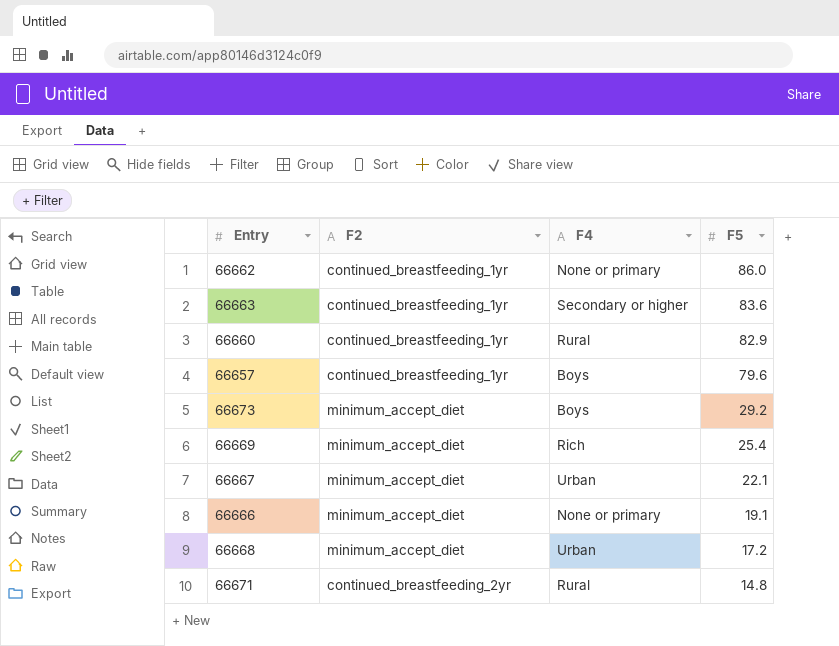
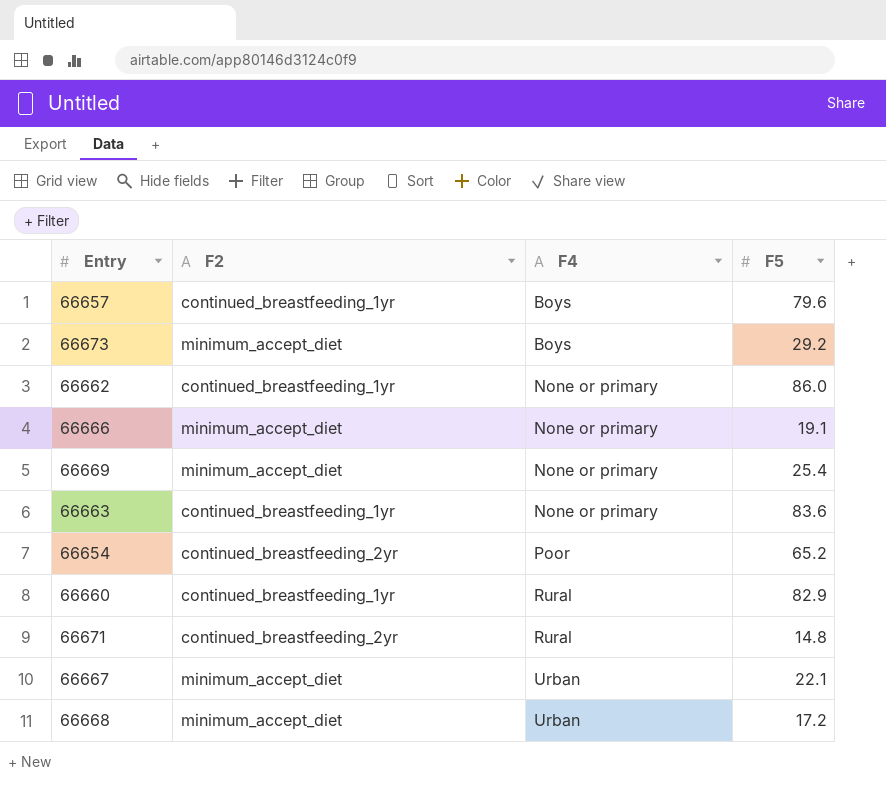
row order: F5 descending -> F4 ascending
66669 | F4: Rich -> None or primary
66663 | F4: Secondary or higher -> None or primary
row 66654: none -> continued_breastfeeding_2yr | Poor | 65.2

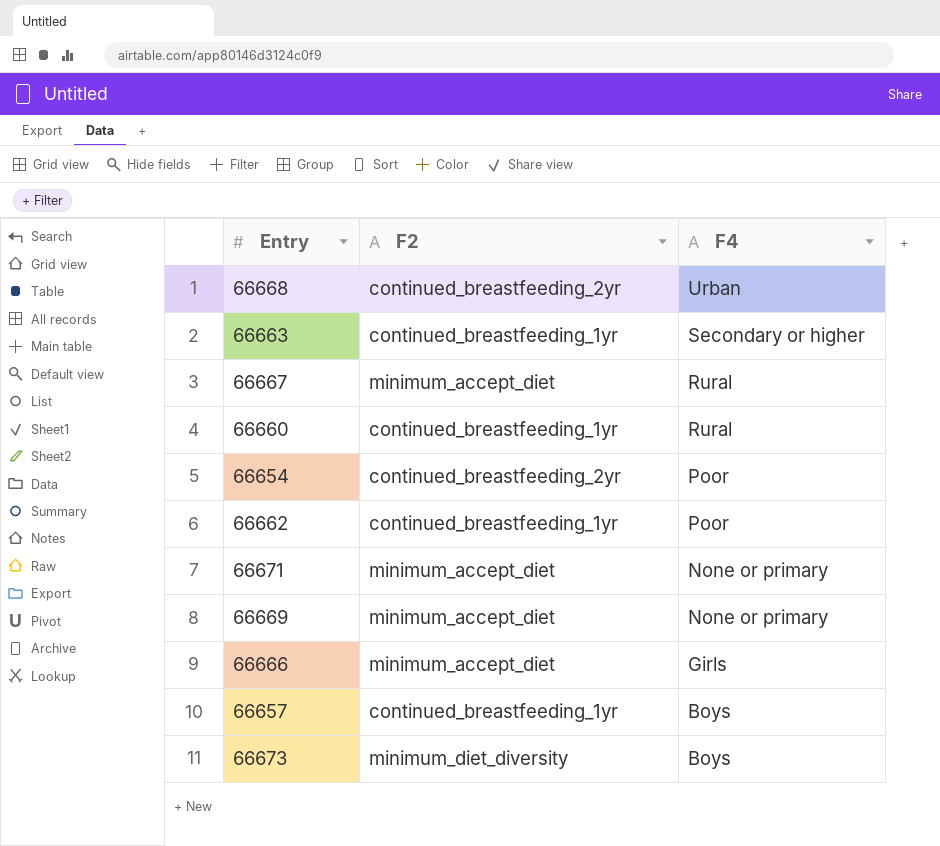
row order: F4 ascending -> F4 descending
column F5 | position: 4 -> none
66668 | F2: minimum_accept_diet -> continued_breastfeeding_2yr
66663 | F4: None or primary -> Secondary or higher
66667 | F4: Urban -> Rural
66662 | F4: None or primary -> Poor
66671 | F2: continued_breastfeeding_2yr -> minimum_accept_diet
66671 | F4: Rural -> None or primary
66666 | F4: None or primary -> Girls
66673 | F2: minimum_accept_diet -> minimum_diet_diversity

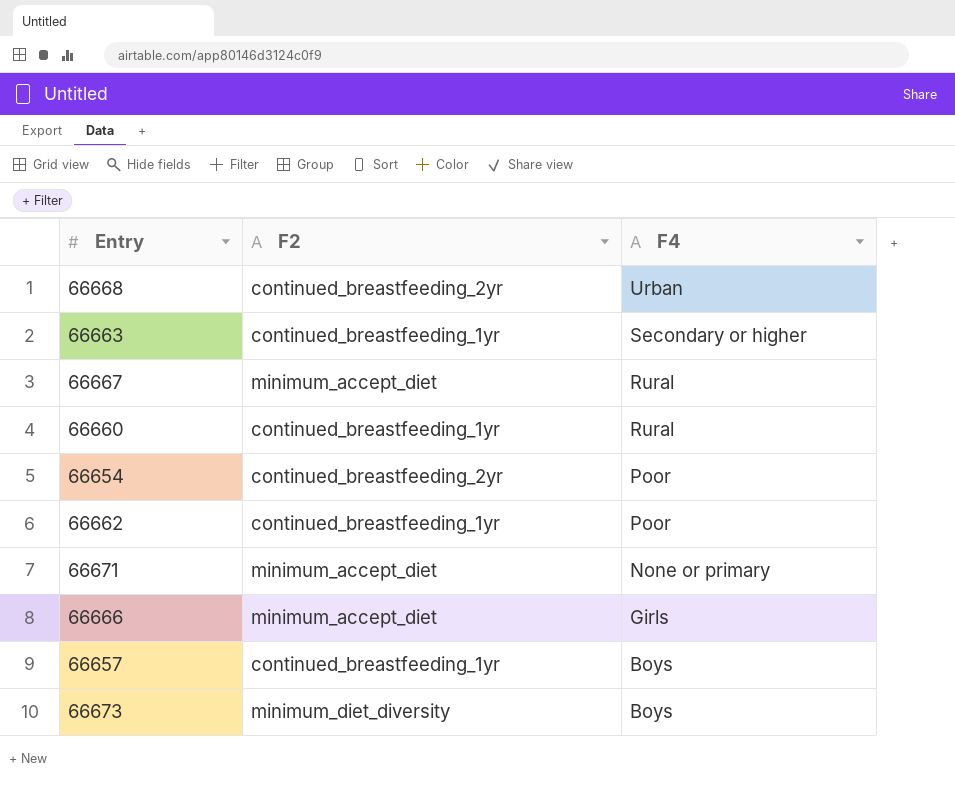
row 66669: minimum_accept_diet | None or primary -> none

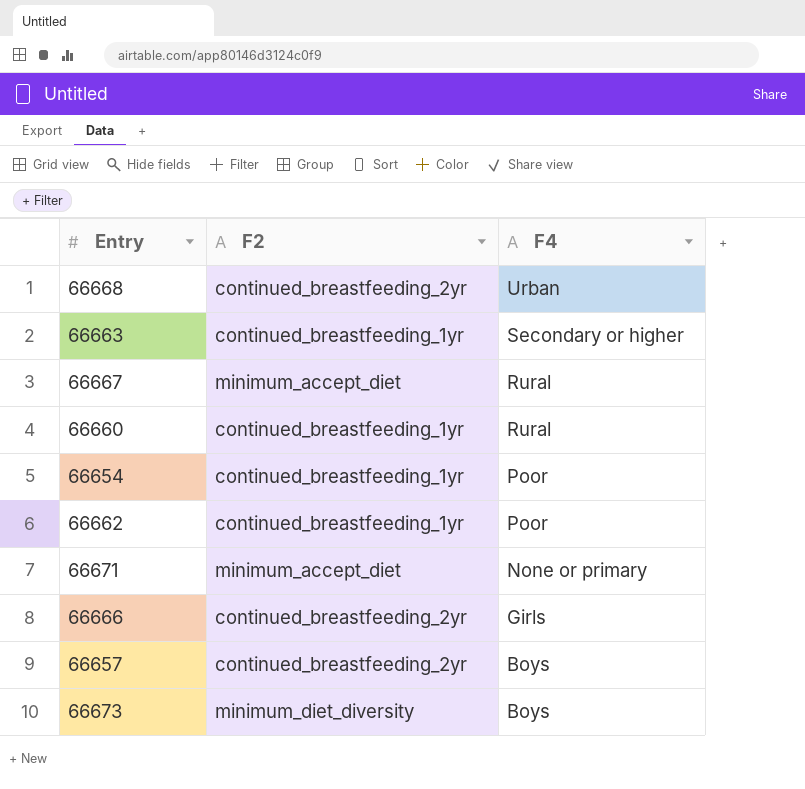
66654 | F2: continued_breastfeeding_2yr -> continued_breastfeeding_1yr
66666 | F2: minimum_accept_diet -> continued_breastfeeding_2yr
66657 | F2: continued_breastfeeding_1yr -> continued_breastfeeding_2yr

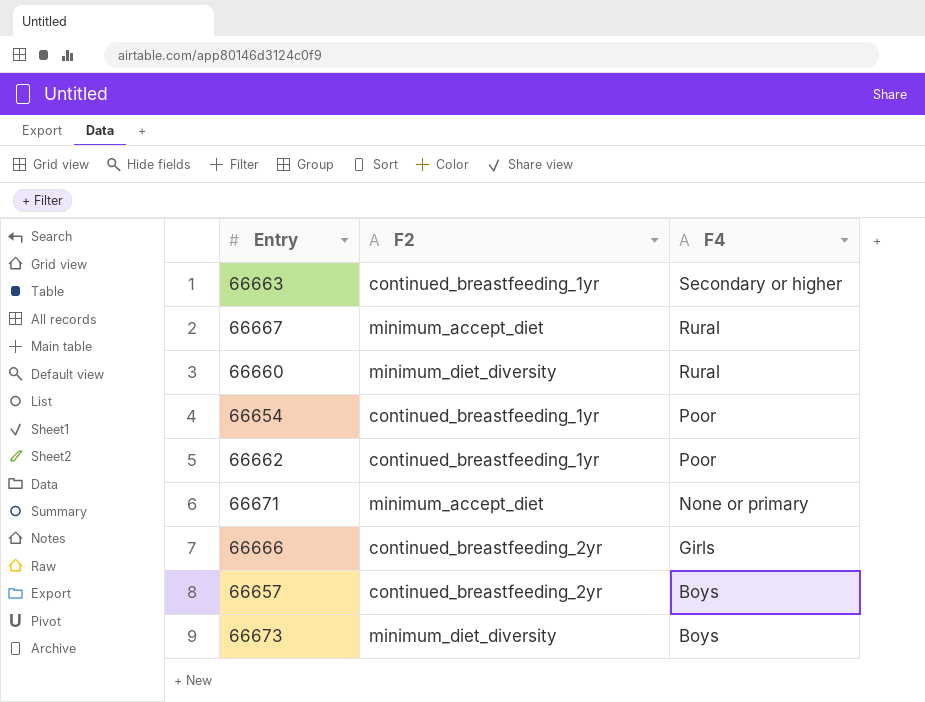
row 66668: continued_breastfeeding_2yr | Urban -> none
66660 | F2: continued_breastfeeding_1yr -> minimum_diet_diversity

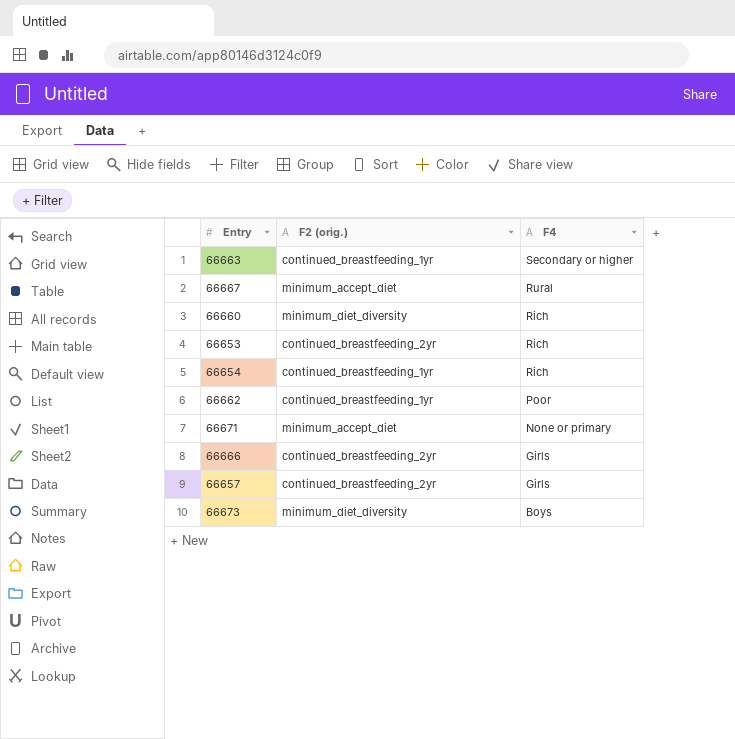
column name: F2 -> F2 (orig.)
66660 | F4: Rural -> Rich
row 66653: none -> continued_breastfeeding_2yr | Rich
66654 | F4: Poor -> Rich
66657 | F4: Boys -> Girls

